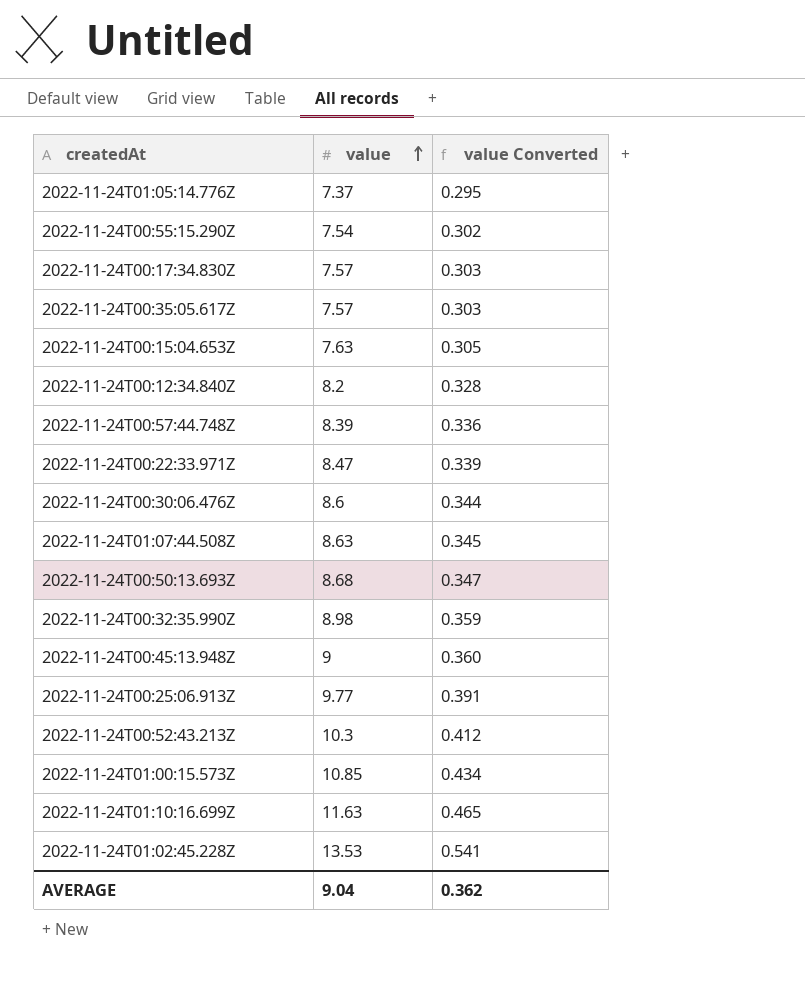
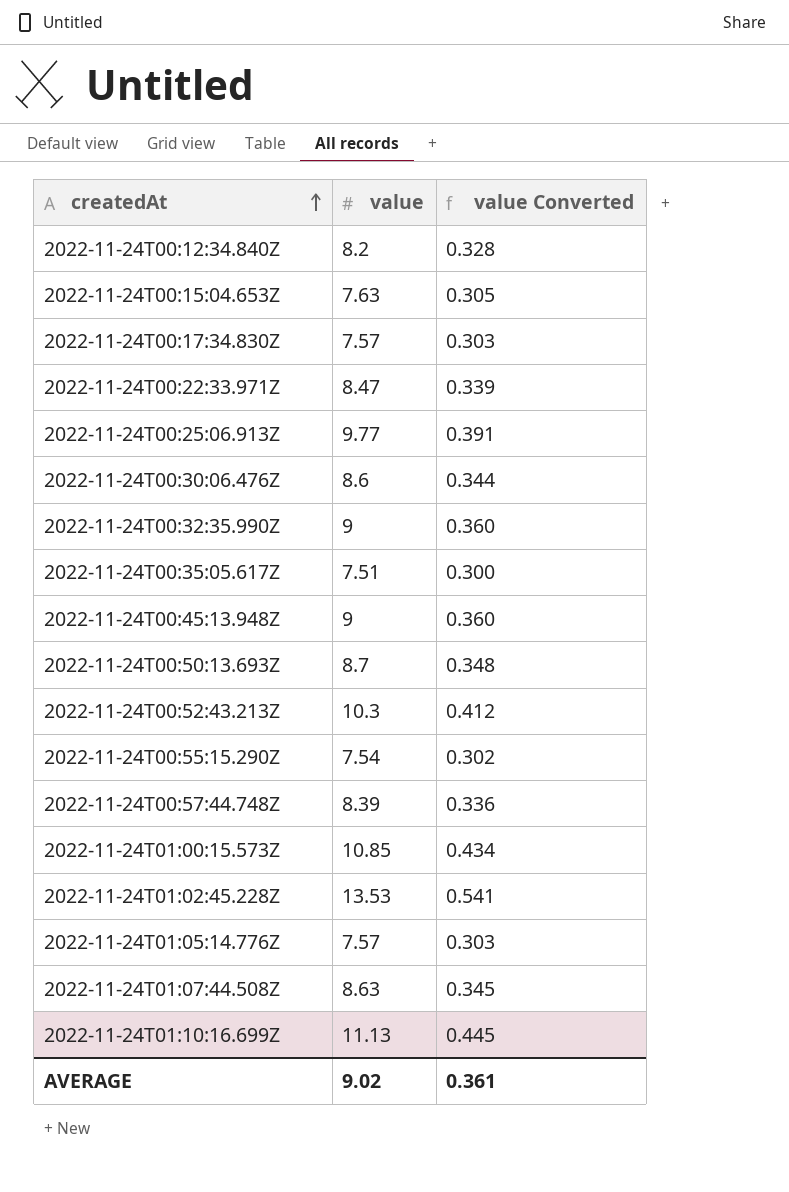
row order: value ascending -> createdAt ascending
2022-11-24T00:32:35.990Z | value: 8.98 -> 9
2022-11-24T00:32:35.990Z | value Converted: 0.359 -> 0.360
2022-11-24T00:35:05.617Z | value: 7.57 -> 7.51
2022-11-24T00:35:05.617Z | value Converted: 0.303 -> 0.300
2022-11-24T00:50:13.693Z | value: 8.68 -> 8.7
2022-11-24T00:50:13.693Z | value Converted: 0.347 -> 0.348
2022-11-24T01:05:14.776Z | value: 7.37 -> 7.57
2022-11-24T01:05:14.776Z | value Converted: 0.295 -> 0.303
2022-11-24T01:10:16.699Z | value: 11.63 -> 11.13
2022-11-24T01:10:16.699Z | value Converted: 0.465 -> 0.445
AVERAGE | value: 9.04 -> 9.02
AVERAGE | value Converted: 0.362 -> 0.361

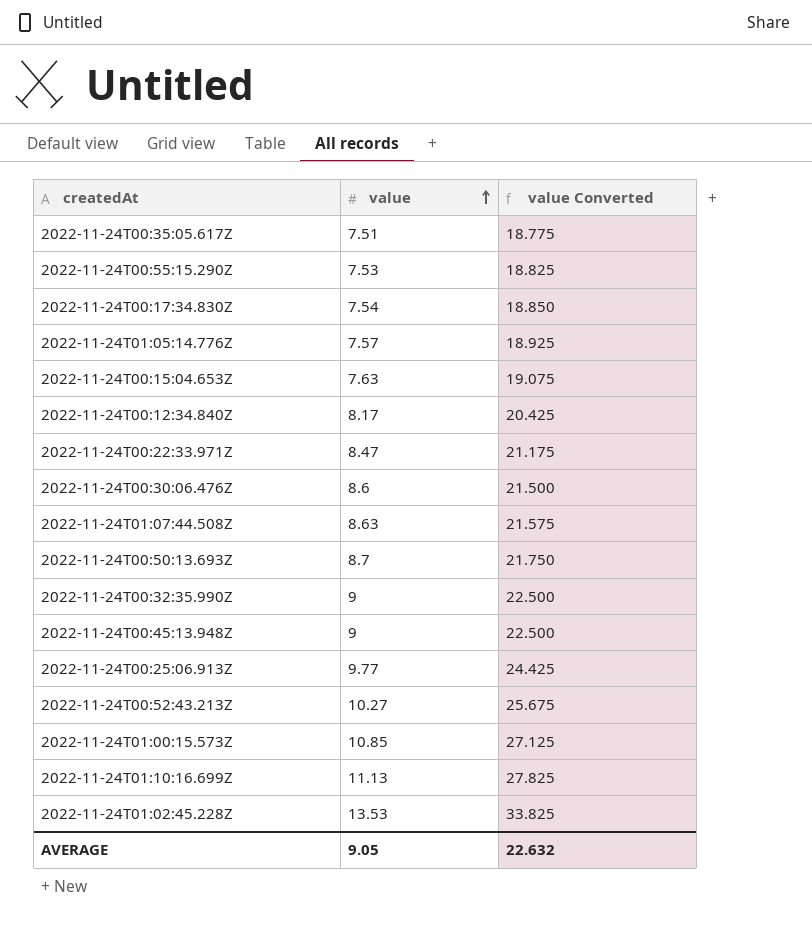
row order: createdAt ascending -> value ascending
column value Converted | formula: [value] * 0.04 -> [value] * 2.5
row 2022-11-24T00:57:44.748Z: 8.39 | 0.336 -> none
2022-11-24T00:55:15.290Z | value: 7.54 -> 7.53
2022-11-24T00:17:34.830Z | value: 7.57 -> 7.54
2022-11-24T00:12:34.840Z | value: 8.2 -> 8.17
2022-11-24T00:52:43.213Z | value: 10.3 -> 10.27
AVERAGE | value: 9.02 -> 9.05
AVERAGE | value Converted: 0.361 -> 22.632

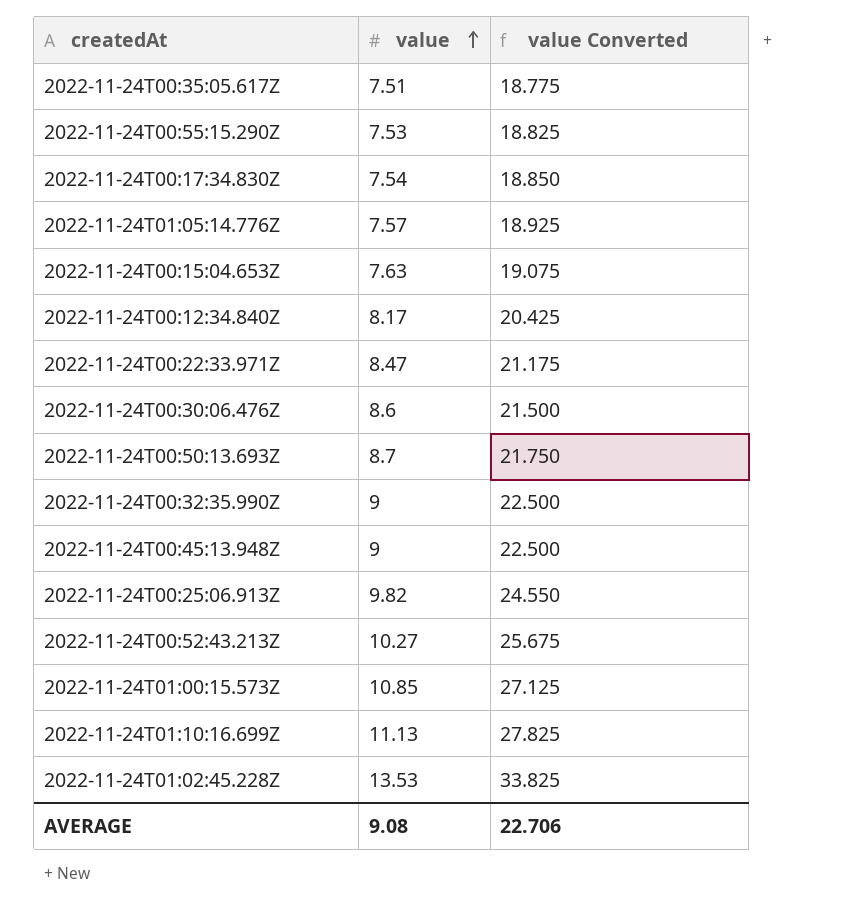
row 2022-11-24T01:07:44.508Z: 8.63 | 21.575 -> none
2022-11-24T00:25:06.913Z | value: 9.77 -> 9.82
2022-11-24T00:25:06.913Z | value Converted: 24.425 -> 24.550
AVERAGE | value: 9.05 -> 9.08
AVERAGE | value Converted: 22.632 -> 22.706

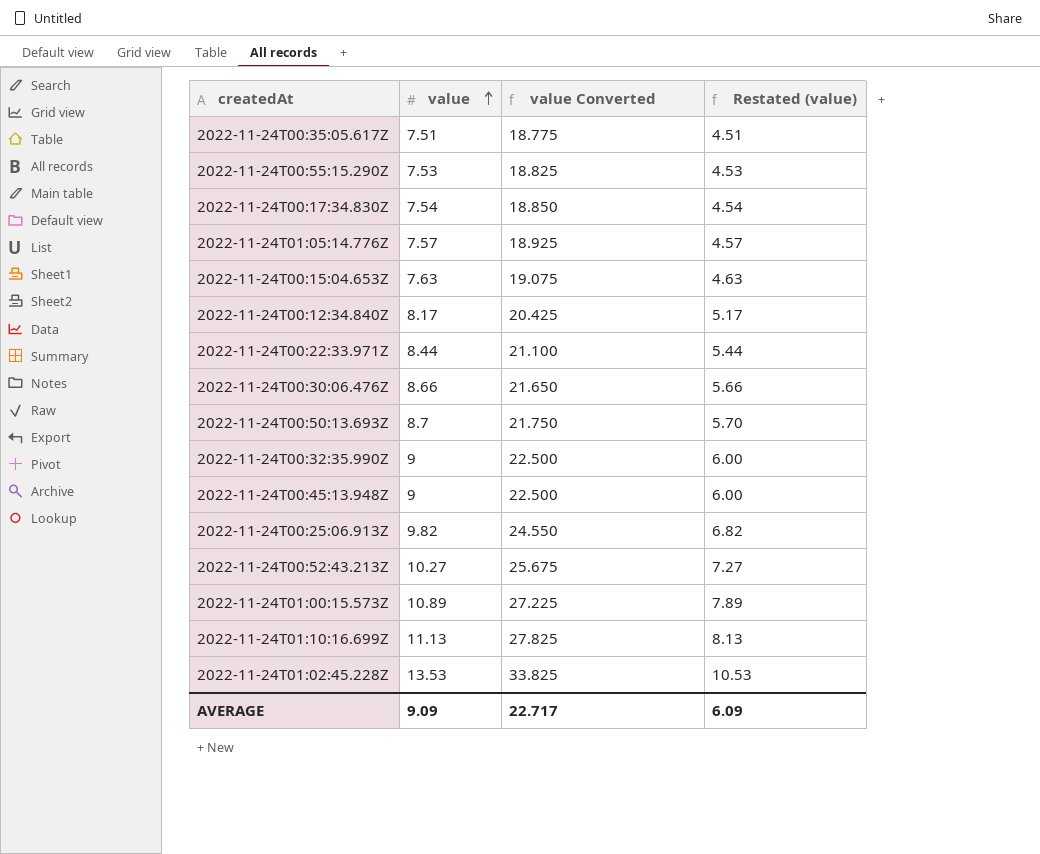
column Restated (value) | formula: none -> [value] - 3
2022-11-24T00:22:33.971Z | value: 8.47 -> 8.44
2022-11-24T00:22:33.971Z | value Converted: 21.175 -> 21.100
2022-11-24T00:30:06.476Z | value: 8.6 -> 8.66
2022-11-24T00:30:06.476Z | value Converted: 21.500 -> 21.650
2022-11-24T01:00:15.573Z | value: 10.85 -> 10.89
2022-11-24T01:00:15.573Z | value Converted: 27.125 -> 27.225
AVERAGE | value: 9.08 -> 9.09
AVERAGE | value Converted: 22.706 -> 22.717

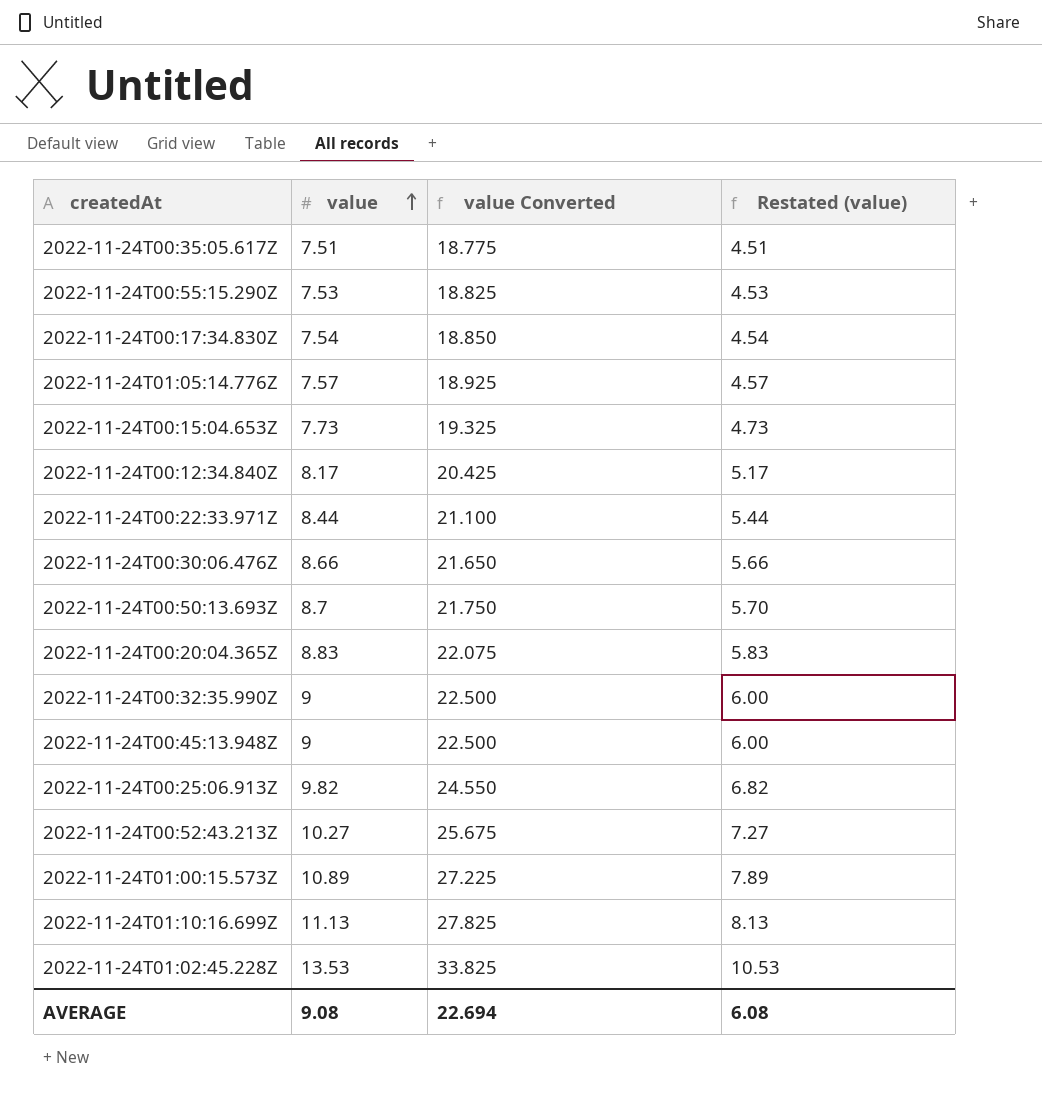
2022-11-24T00:15:04.653Z | value: 7.63 -> 7.73
2022-11-24T00:15:04.653Z | value Converted: 19.075 -> 19.325
2022-11-24T00:15:04.653Z | Restated (value): 4.63 -> 4.73
row 2022-11-24T00:20:04.365Z: none -> 8.83 | 22.075 | 5.83
AVERAGE | value: 9.09 -> 9.08
AVERAGE | value Converted: 22.717 -> 22.694
AVERAGE | Restated (value): 6.09 -> 6.08

